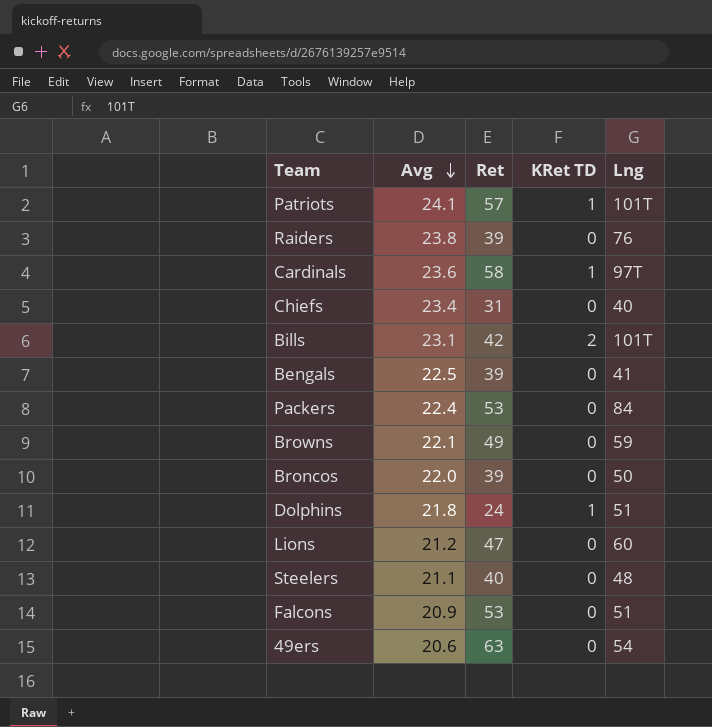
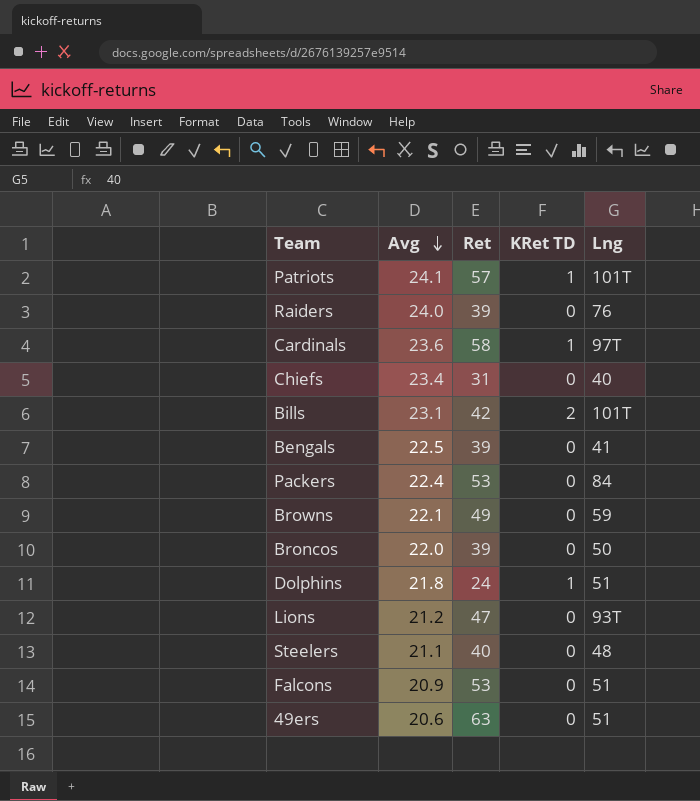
Raiders | Avg: 23.8 -> 24.0
Lions | Lng: 60 -> 93T
49ers | Lng: 54 -> 51

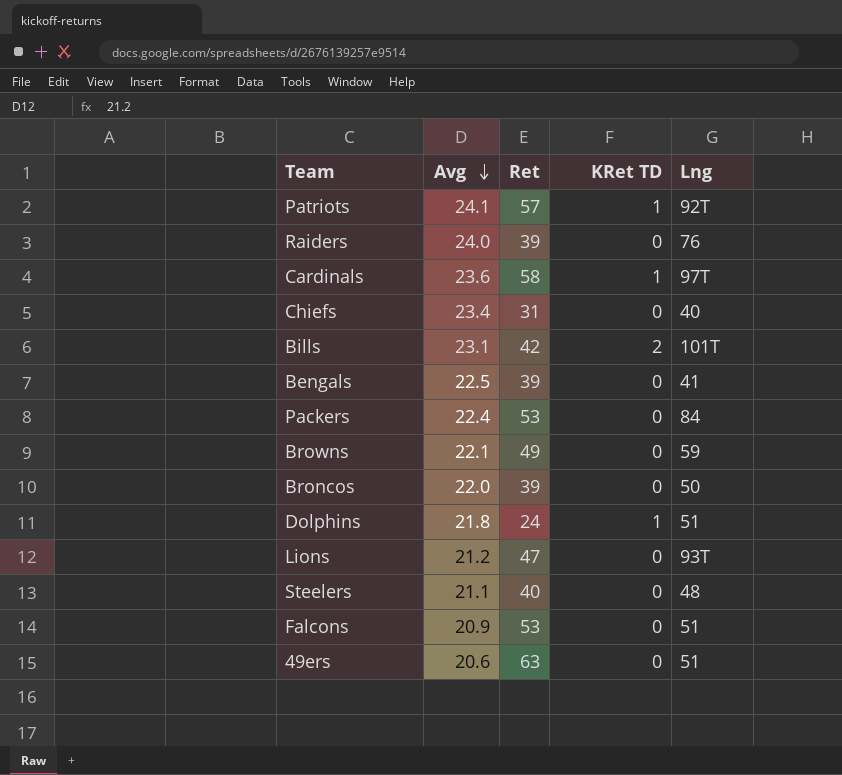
Patriots | Lng: 101T -> 92T

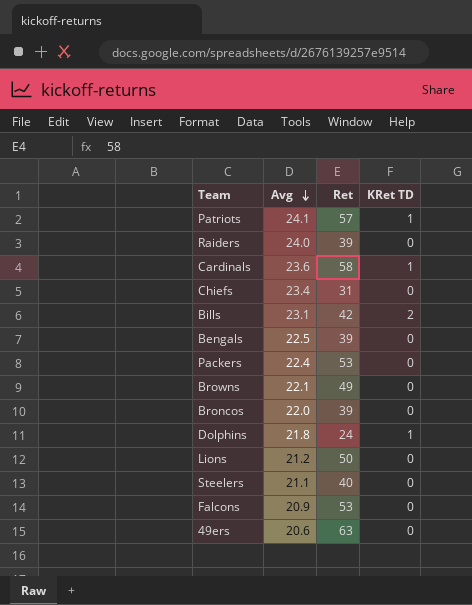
column Lng | position: 5 -> none
Lions | Ret: 47 -> 50

